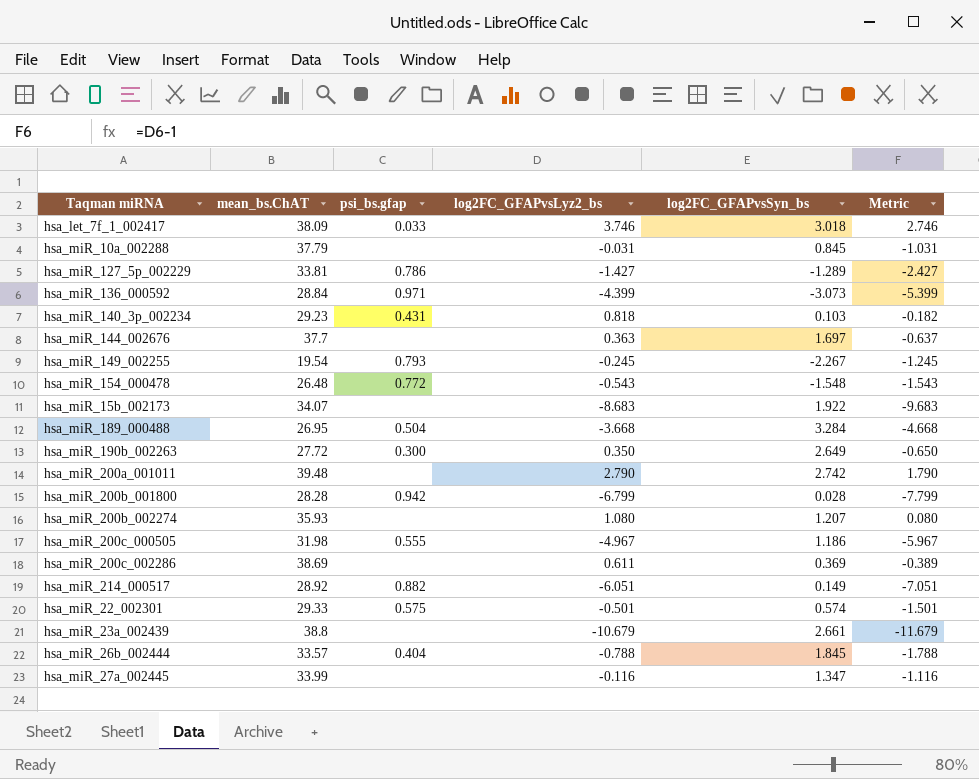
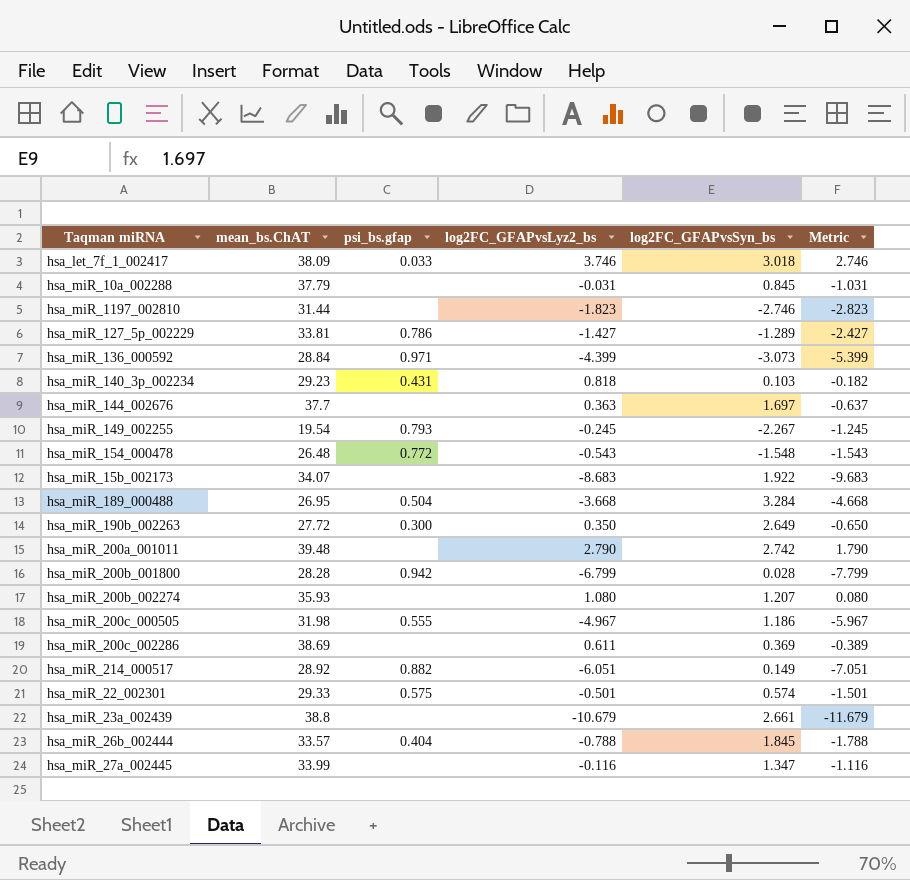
row hsa_miR_1197_002810: none -> 31.44 | none | -1.823 | -2.746 | -2.823

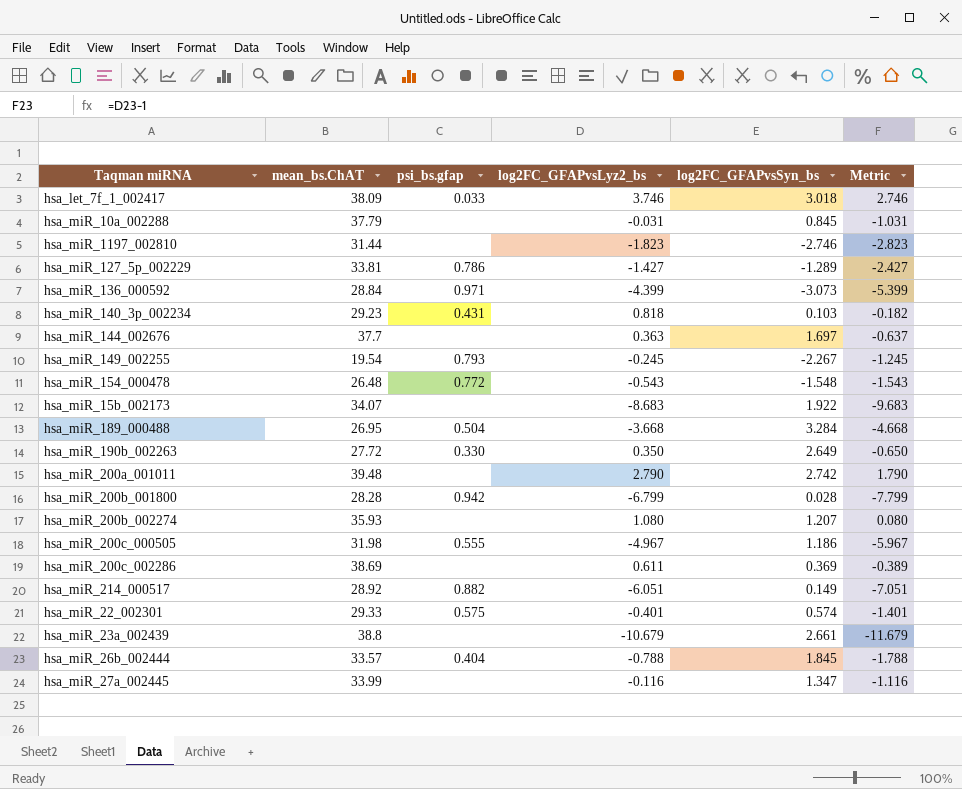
hsa_miR_190b_002263 | psi_bs.gfap: 0.300 -> 0.330
hsa_miR_22_002301 | log2FC_GFAPvsLyz2_bs: -0.501 -> -0.401
hsa_miR_22_002301 | Metric: -1.501 -> -1.401

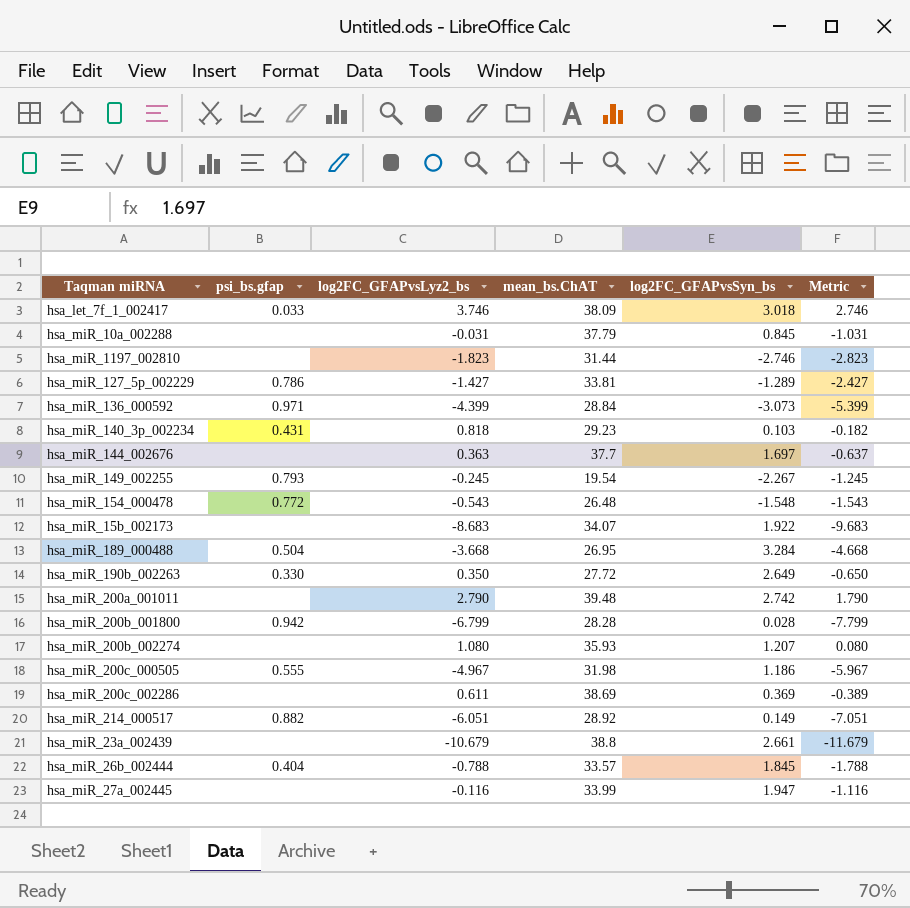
column mean_bs.ChAT | position: 2 -> 4
row hsa_miR_22_002301: 29.33 | 0.575 | -0.401 | 0.574 | -1.401 -> none
hsa_miR_27a_002445 | log2FC_GFAPvsSyn_bs: 1.347 -> 1.947

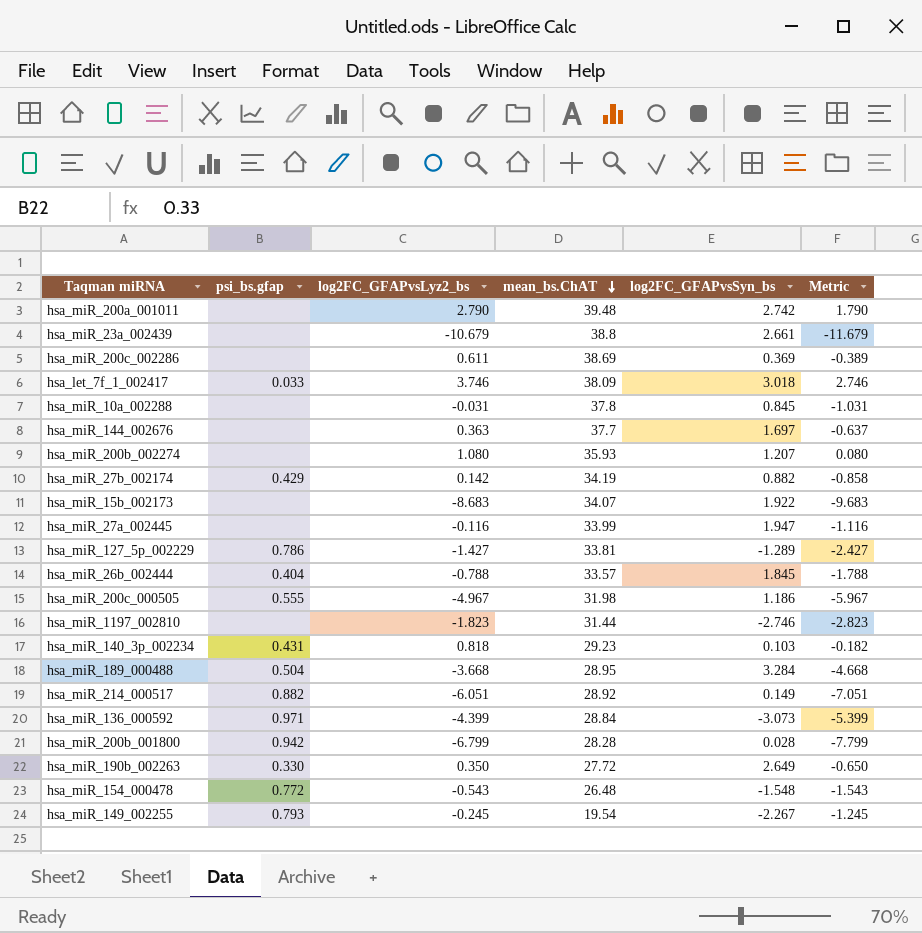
row order: none -> mean_bs.ChAT descending
hsa_miR_10a_002288 | mean_bs.ChAT: 37.79 -> 37.8
row hsa_miR_27b_002174: none -> 0.429 | 0.142 | 34.19 | 0.882 | -0.858
hsa_miR_189_000488 | mean_bs.ChAT: 26.95 -> 28.95

